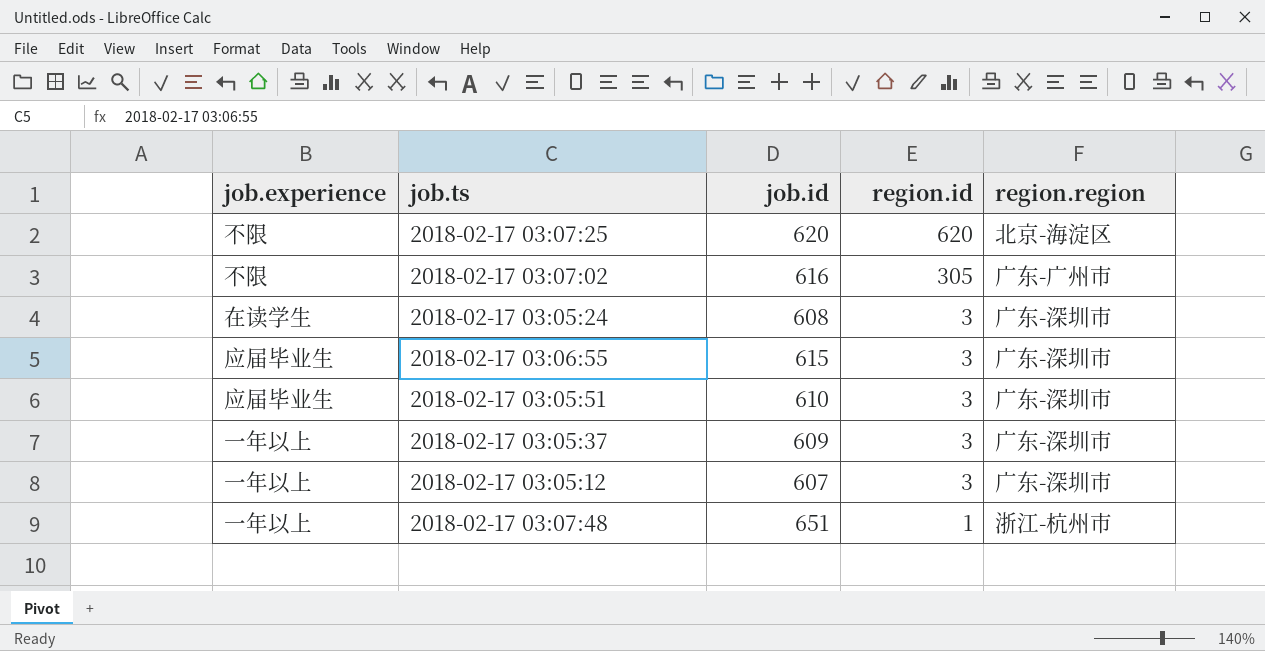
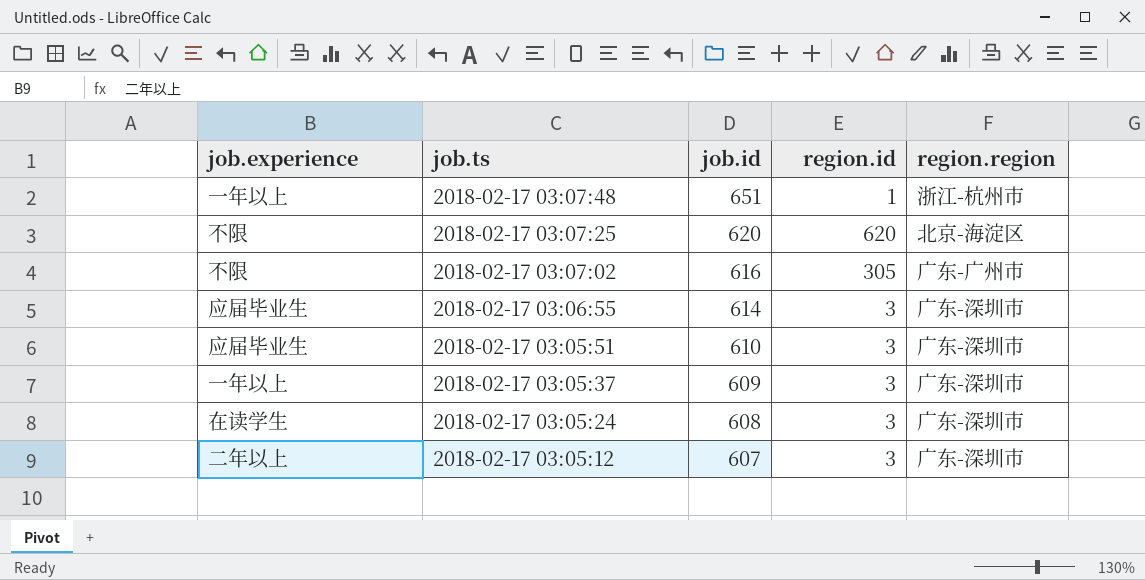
row order: region.id descending -> job.ts descending
2018-02-17 03:06:55 | job.id: 615 -> 614
2018-02-17 03:05:12 | job.experience: 一年以上 -> 二年以上

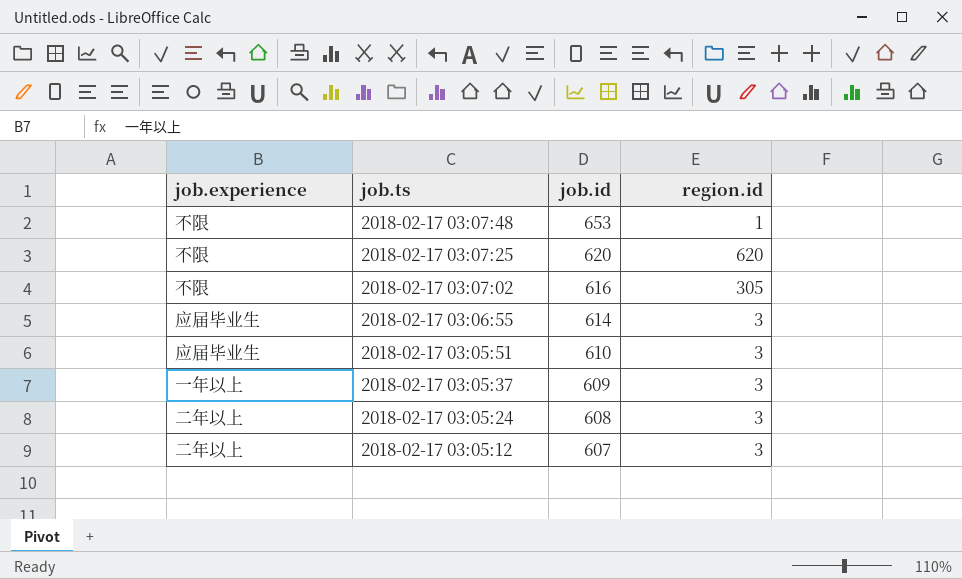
column region.region | position: 5 -> none
2018-02-17 03:07:48 | job.experience: 一年以上 -> 不限
2018-02-17 03:07:48 | job.id: 651 -> 653
2018-02-17 03:05:24 | job.experience: 在读学生 -> 二年以上

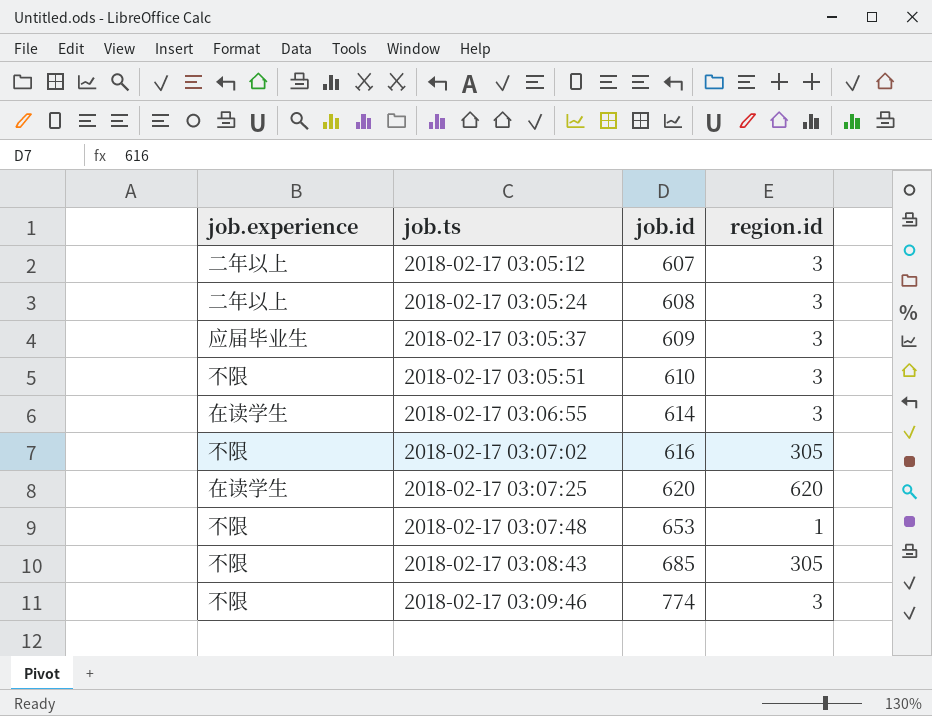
row order: job.ts descending -> job.ts ascending
2018-02-17 03:05:37 | job.experience: 一年以上 -> 应届毕业生
2018-02-17 03:05:51 | job.experience: 应届毕业生 -> 不限
2018-02-17 03:06:55 | job.experience: 应届毕业生 -> 在读学生
2018-02-17 03:07:25 | job.experience: 不限 -> 在读学生
row 2018-02-17 03:08:43: none -> 不限 | 685 | 305
row 2018-02-17 03:09:46: none -> 不限 | 774 | 3

